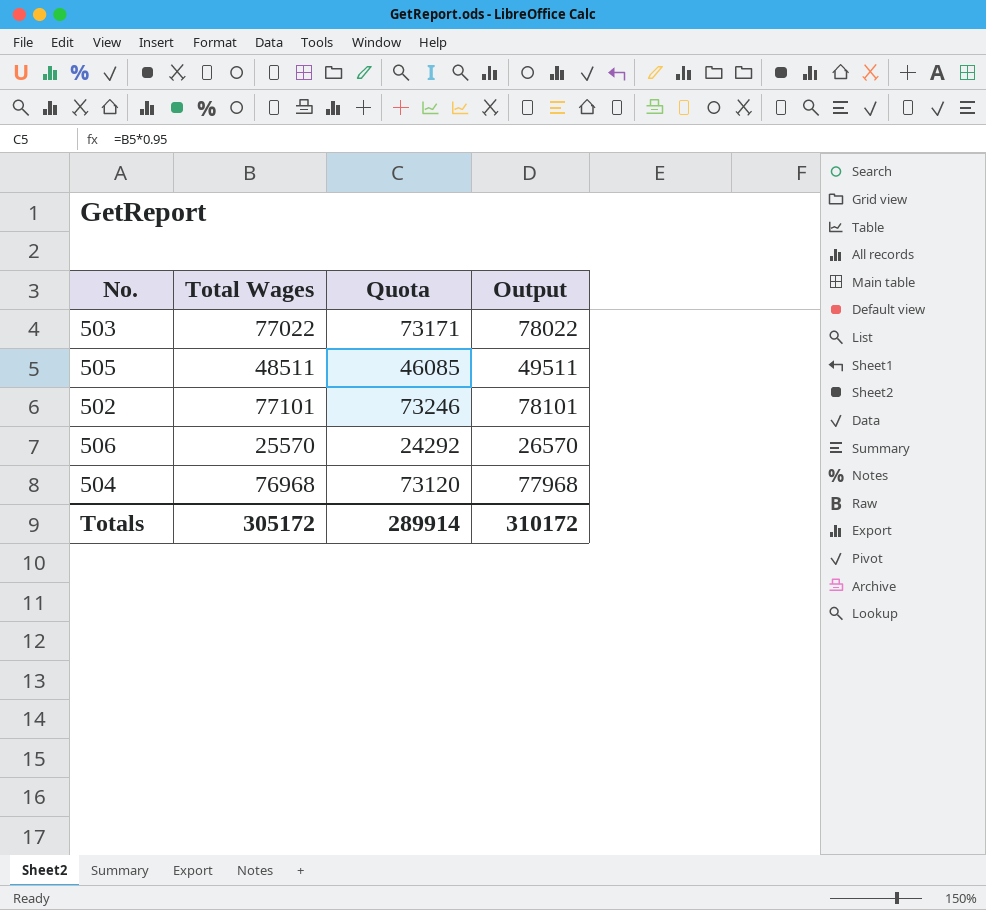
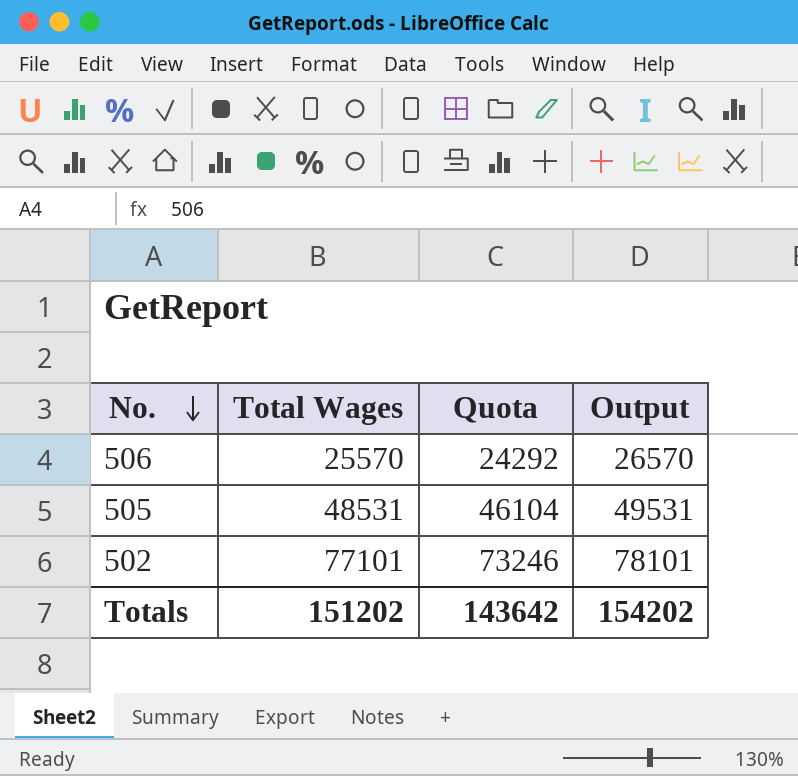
row order: none -> No. descending
row 503: 77022 | 73171 | 78022 -> none
row 504: 76968 | 73120 | 77968 -> none
505 | Total Wages: 48511 -> 48531
505 | Quota: 46085 -> 46104
505 | Output: 49511 -> 49531
Totals | Total Wages: 305172 -> 151202
Totals | Quota: 289914 -> 143642
Totals | Output: 310172 -> 154202

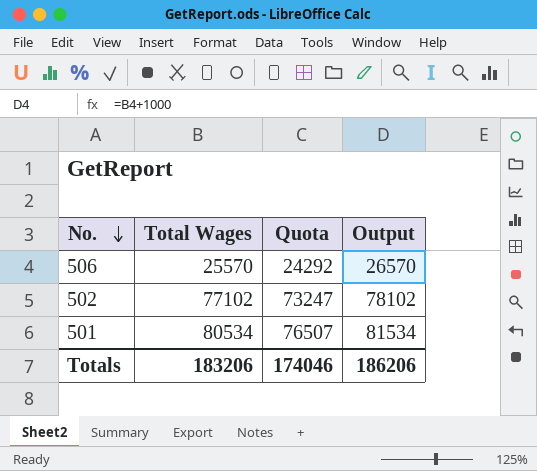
row 505: 48531 | 46104 | 49531 -> none
502 | Total Wages: 77101 -> 77102
502 | Quota: 73246 -> 73247
502 | Output: 78101 -> 78102
row 501: none -> 80534 | 76507 | 81534
Totals | Total Wages: 151202 -> 183206
Totals | Quota: 143642 -> 174046
Totals | Output: 154202 -> 186206

